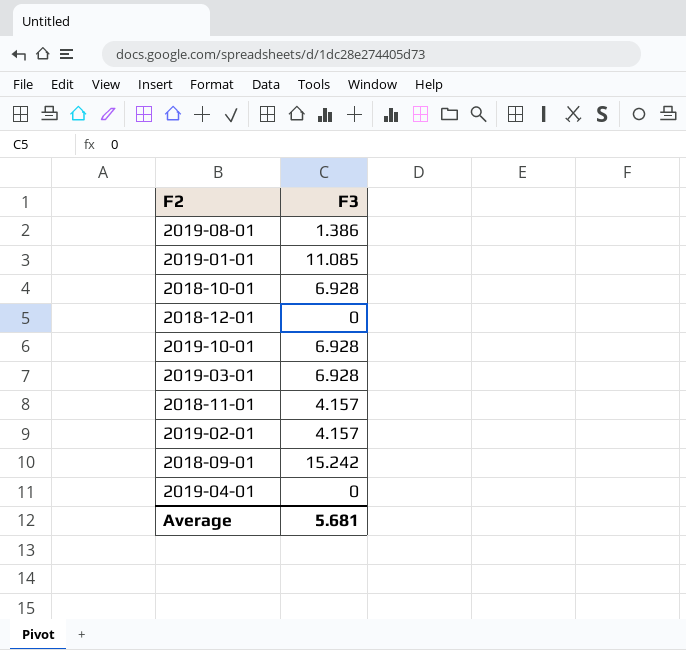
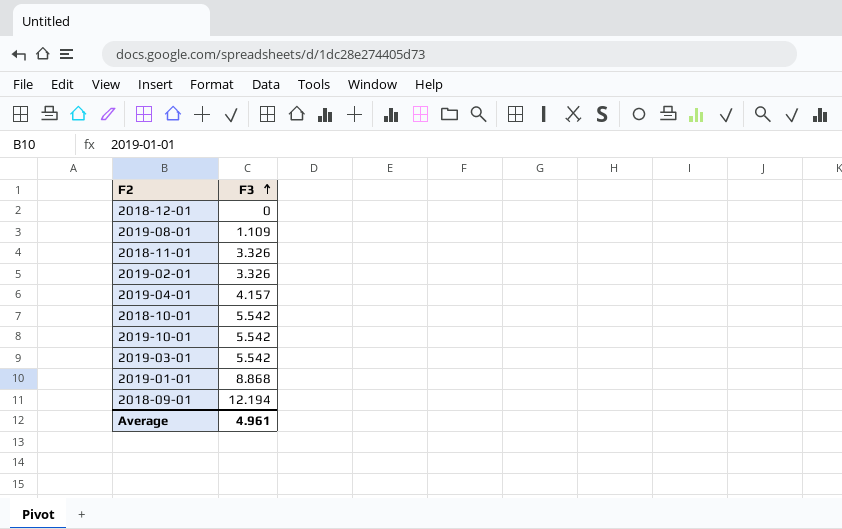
row order: none -> F3 ascending
2019-08-01 | F3: 1.386 -> 1.109
2018-11-01 | F3: 4.157 -> 3.326
2019-02-01 | F3: 4.157 -> 3.326
2019-04-01 | F3: 0 -> 4.157
2018-10-01 | F3: 6.928 -> 5.542
2019-10-01 | F3: 6.928 -> 5.542
2019-03-01 | F3: 6.928 -> 5.542
2019-01-01 | F3: 11.085 -> 8.868
2018-09-01 | F3: 15.242 -> 12.194
Average | F3: 5.681 -> 4.961

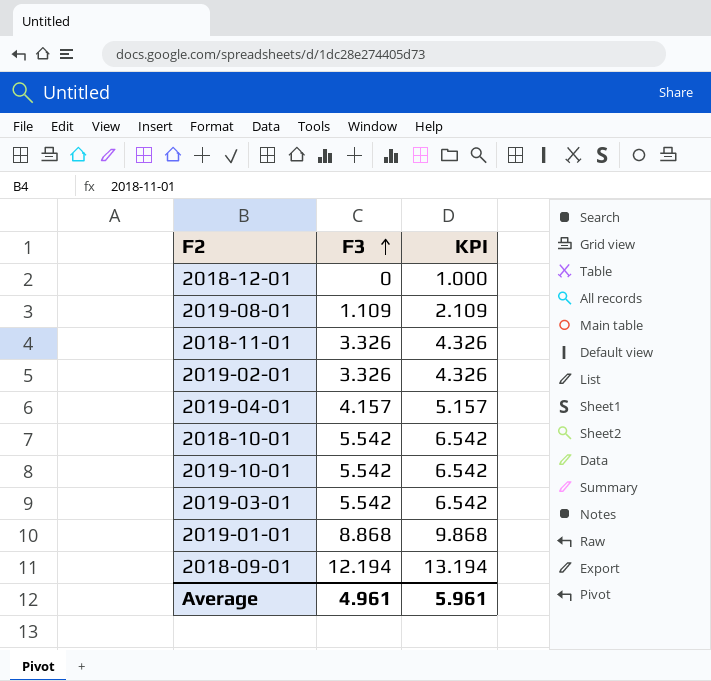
column KPI | formula: none -> [F3] + 1

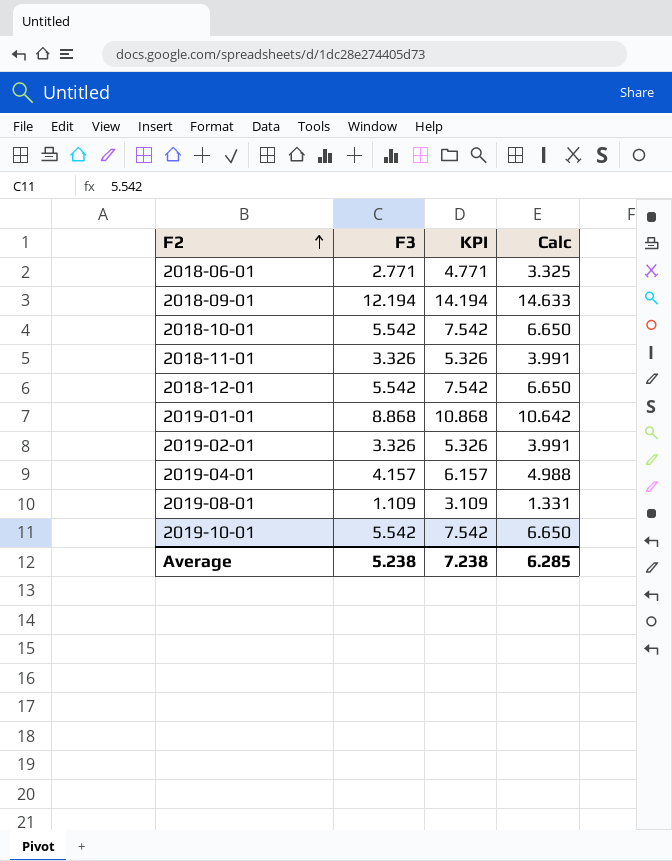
row order: F3 ascending -> F2 ascending
column KPI | formula: [F3] + 1 -> [F3] + 2
column Calc | formula: none -> [F3] * 1.2
row 2019-03-01: 5.542 | 6.542 -> none
row 2018-06-01: none -> 2.771 | 4.771 | 3.325
2018-12-01 | F3: 0 -> 5.542
Average | F3: 4.961 -> 5.238
Average | KPI: 5.961 -> 7.238

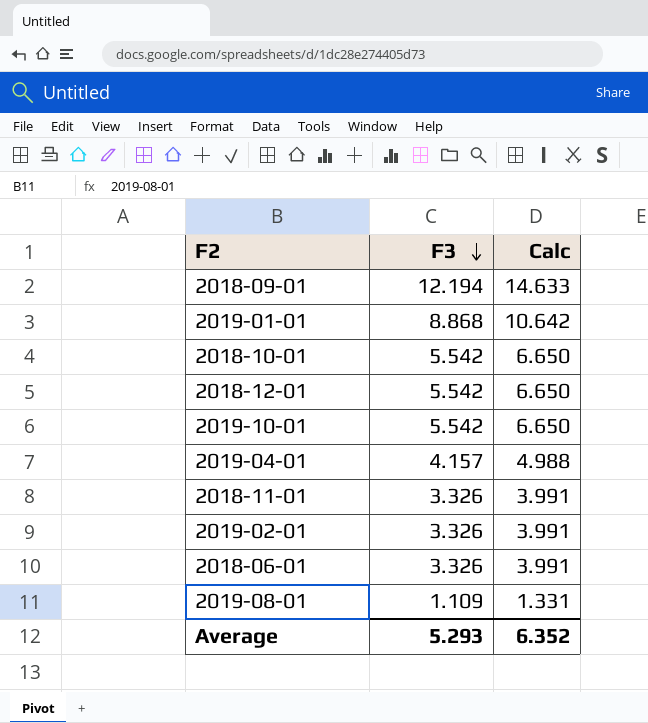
row order: F2 ascending -> F3 descending
column KPI | formula: [F3] + 2 -> none
2018-06-01 | F3: 2.771 -> 3.326
2018-06-01 | Calc: 3.325 -> 3.991
Average | F3: 5.238 -> 5.293
Average | Calc: 6.285 -> 6.352

